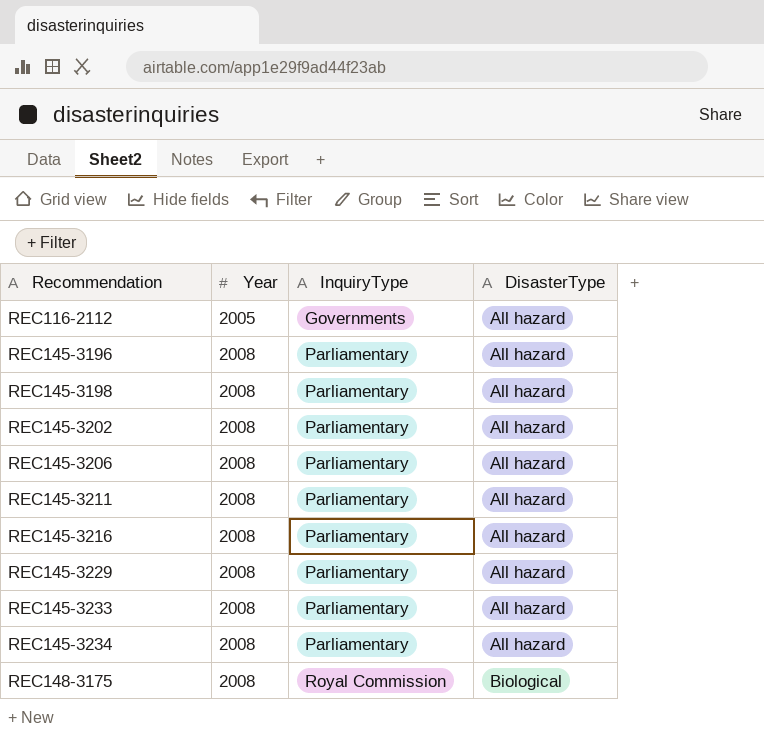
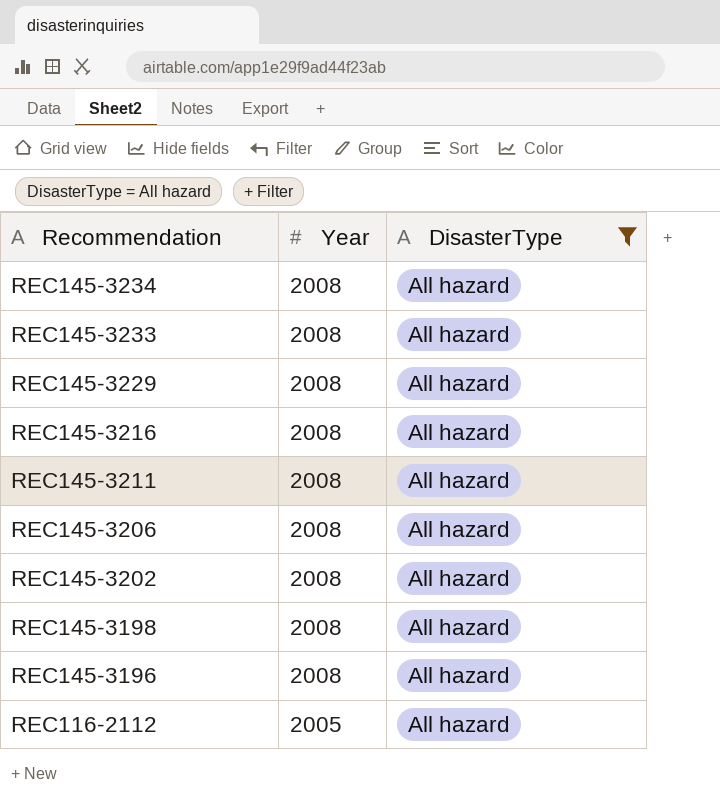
filter: none -> DisasterType = All hazard
row order: Recommendation ascending -> Recommendation descending
column InquiryType | position: 3 -> none

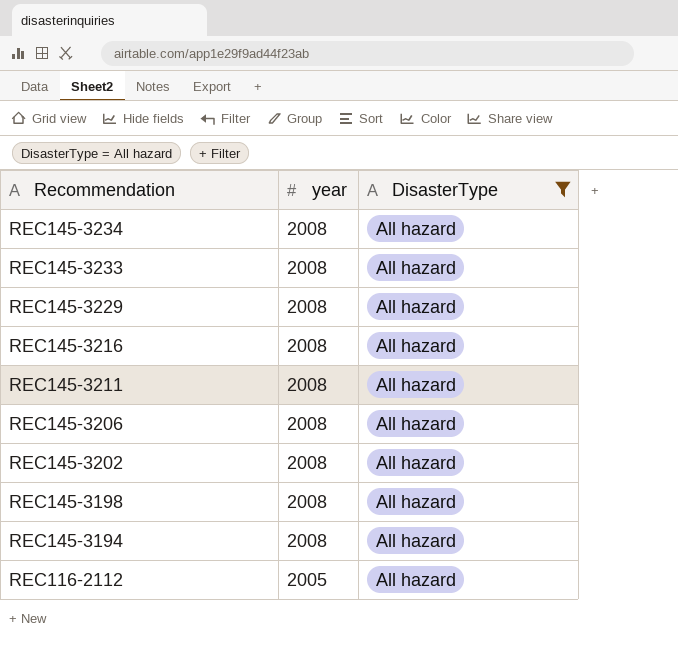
column name: Year -> year
row REC145-3196: 2008 | All hazard -> none
row REC145-3194: none -> 2008 | All hazard

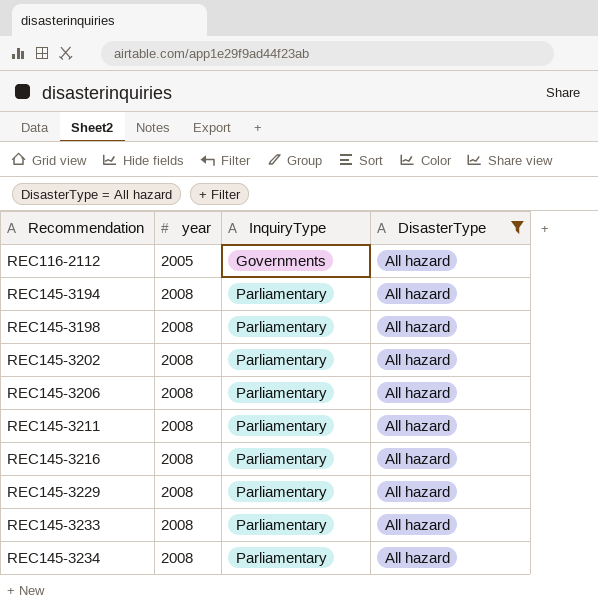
row order: Recommendation descending -> Recommendation ascending
column InquiryType | position: none -> 3

